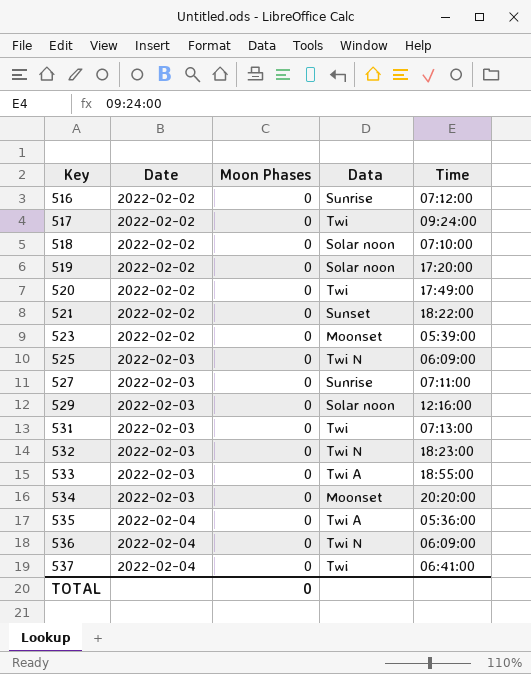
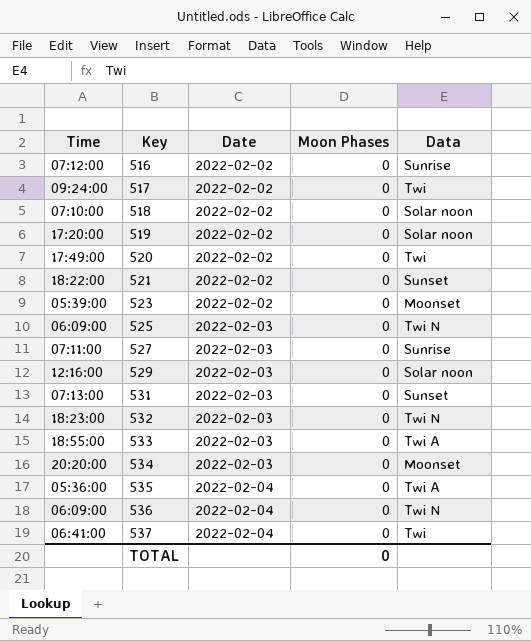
column Time | position: 5 -> 1
531 | Data: Twi -> Sunset

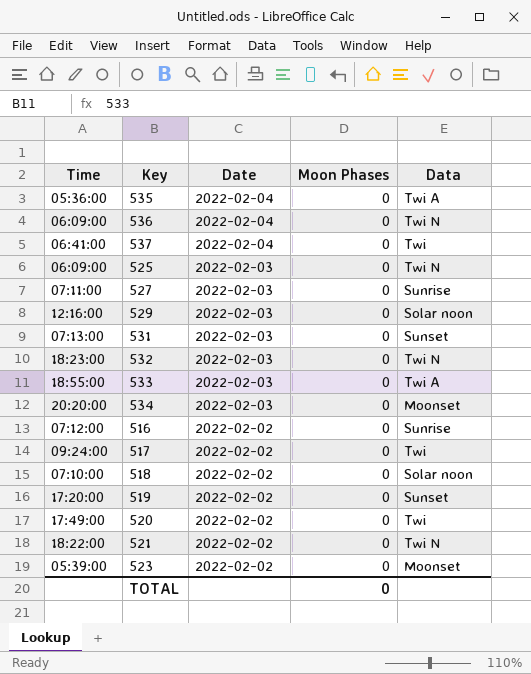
row order: Key ascending -> Date descending
519 | Data: Solar noon -> Sunset
521 | Data: Sunset -> Twi N

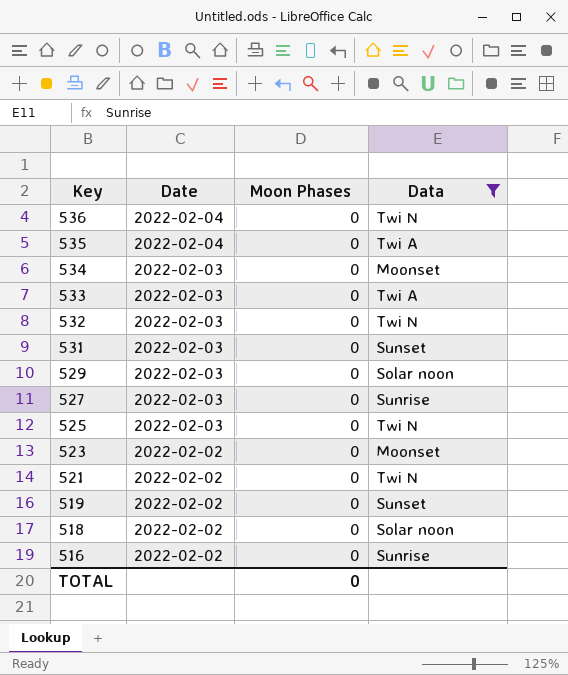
filter: none -> Data != Twi
row order: Date descending -> Key descending
column Time | position: 1 -> none

